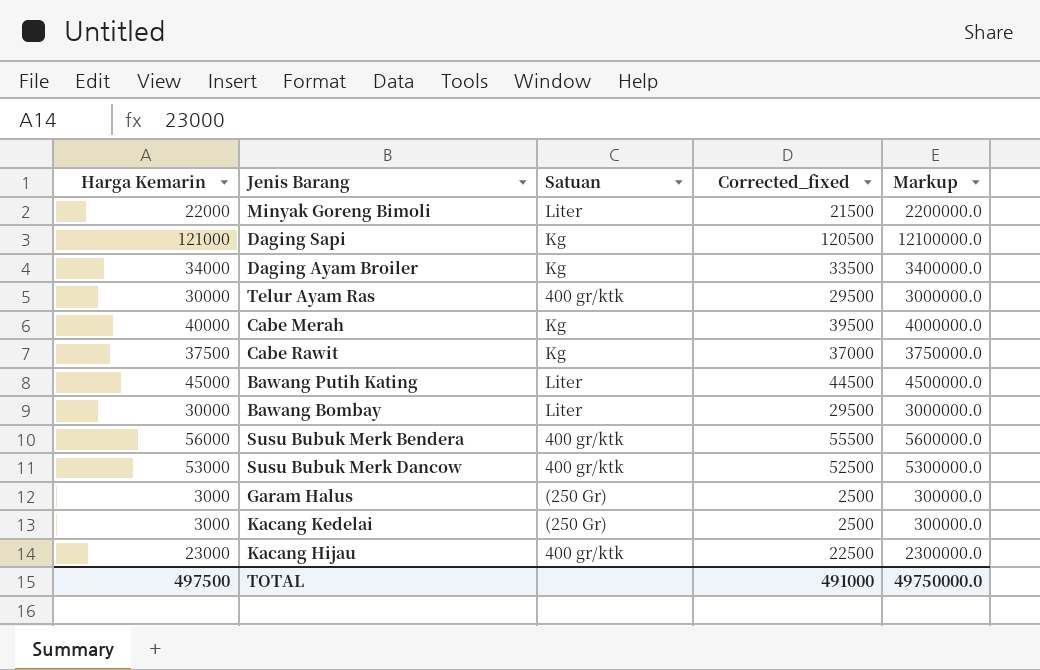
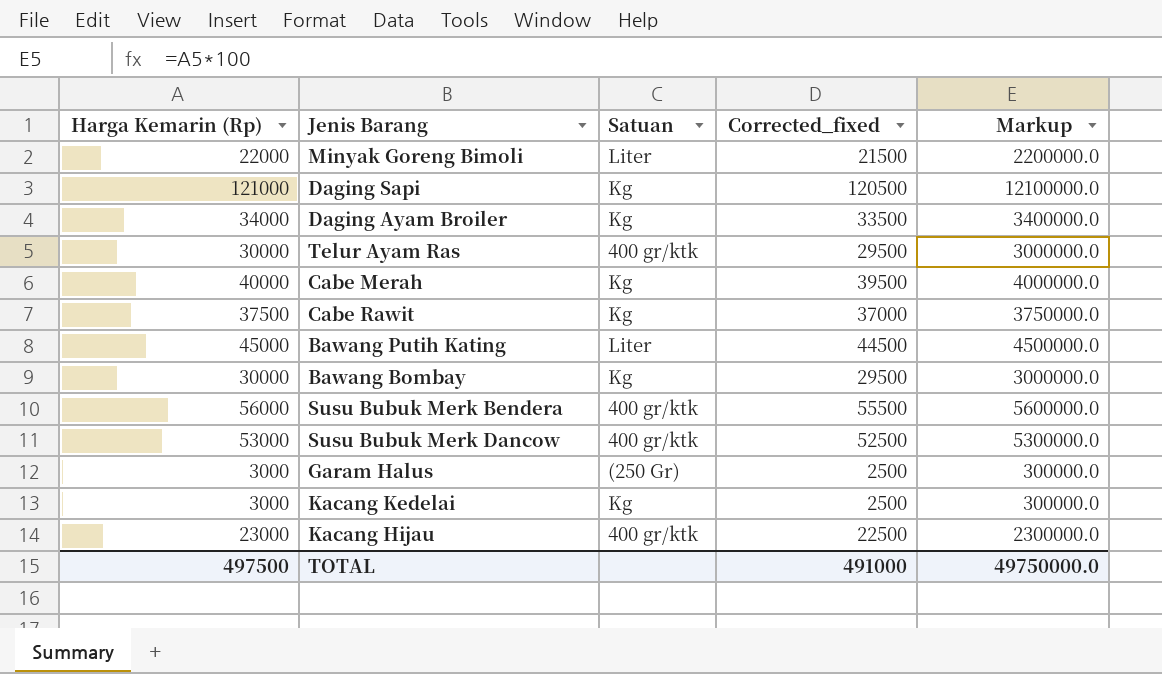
column name: Harga Kemarin -> Harga Kemarin (Rp)
Bawang Bombay | Satuan: Liter -> Kg
Kacang Kedelai | Satuan: (250 Gr) -> Kg

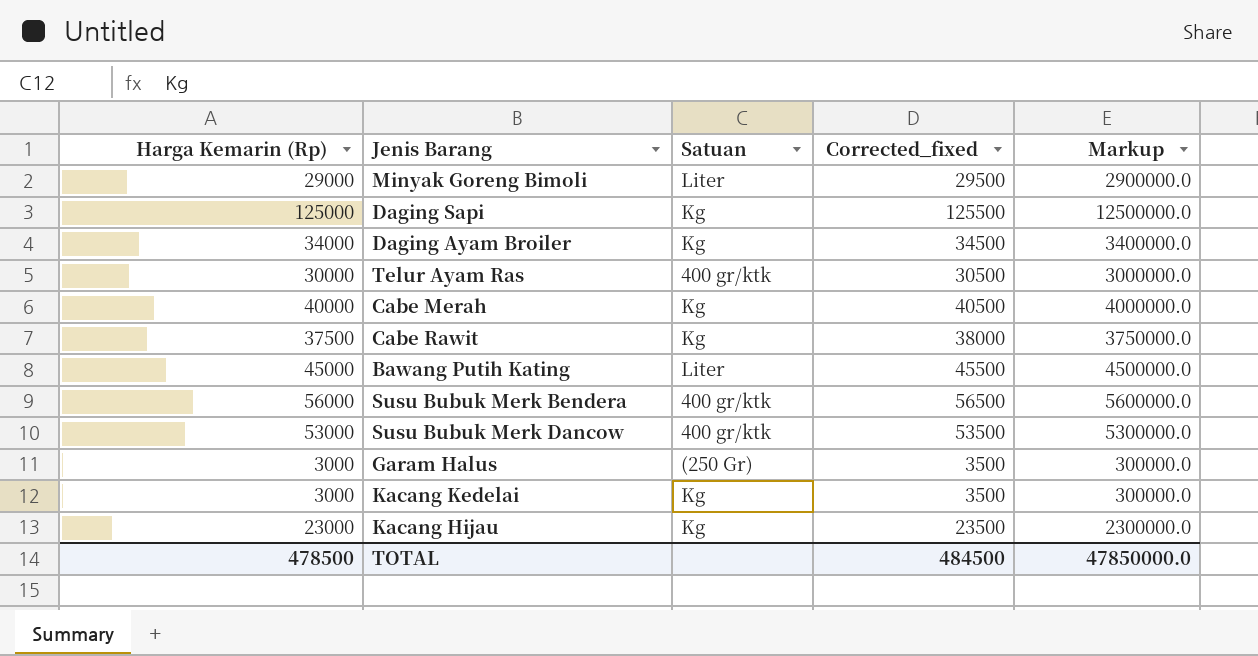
column Corrected_fixed | formula: [Harga Kemarin (Rp)] - 500 -> [Harga Kemarin (Rp)] + 500
row Bawang Bombay: 30000 | Kg | 29500 | 3000000.0 -> none
Minyak Goreng Bimoli | Harga Kemarin (Rp): 22000 -> 29000
Minyak Goreng Bimoli | Markup: 2200000.0 -> 2900000.0
Daging Sapi | Harga Kemarin (Rp): 121000 -> 125000
Daging Sapi | Markup: 12100000.0 -> 12500000.0
Kacang Hijau | Satuan: 400 gr/ktk -> Kg
TOTAL | Harga Kemarin (Rp): 497500 -> 478500
TOTAL | Corrected_fixed: 491000 -> 484500
TOTAL | Markup: 49750000.0 -> 47850000.0

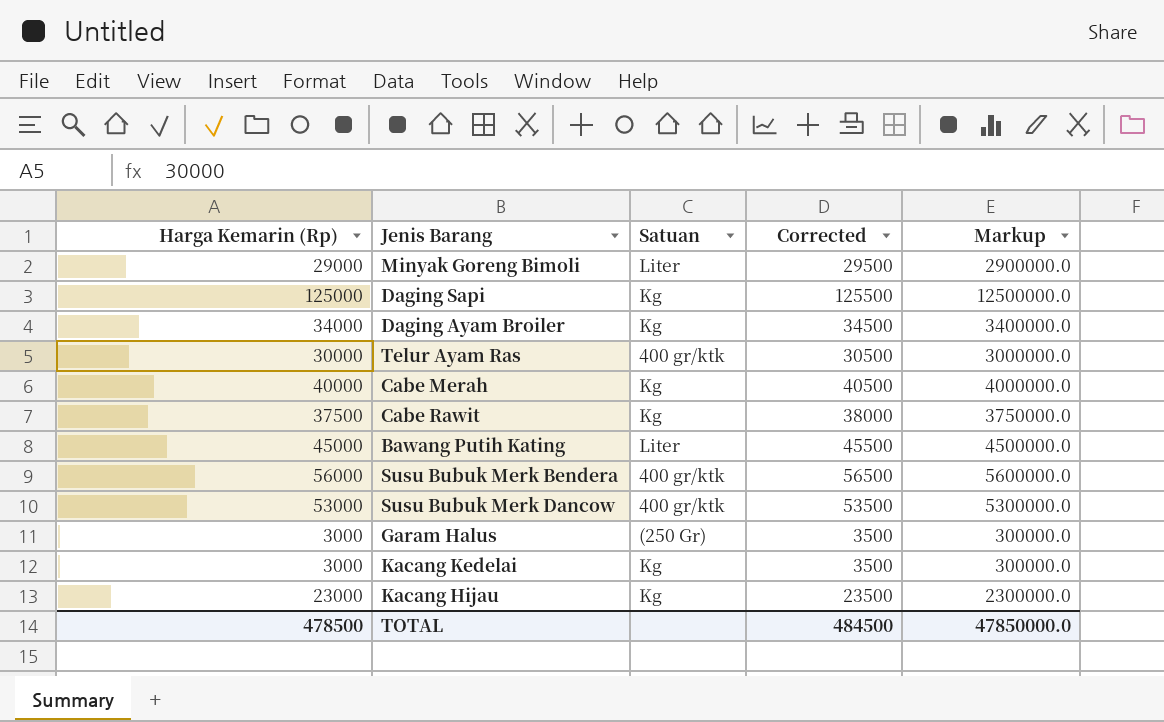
column name: Corrected_fixed -> Corrected

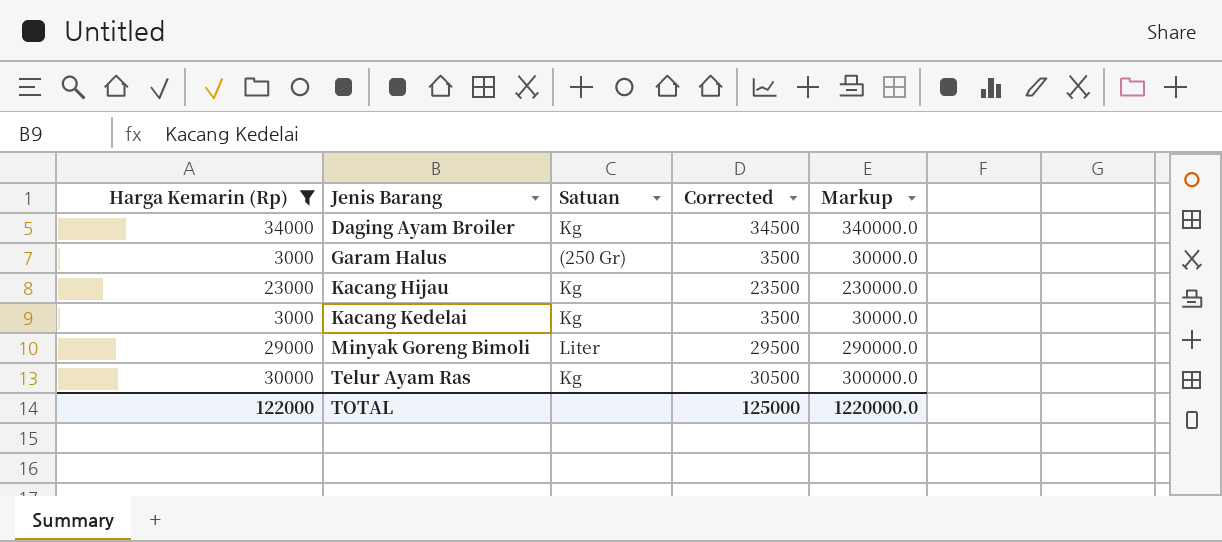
filter: none -> Harga Kemarin (Rp) <= 34000
row order: none -> Jenis Barang ascending
column Markup | formula: [Harga Kemarin (Rp)] * 100 -> [Harga Kemarin (Rp)] * 10
Telur Ayam Ras | Satuan: 400 gr/ktk -> Kg
TOTAL | Harga Kemarin (Rp): 478500 -> 122000
TOTAL | Corrected: 484500 -> 125000
TOTAL | Markup: 47850000.0 -> 1220000.0

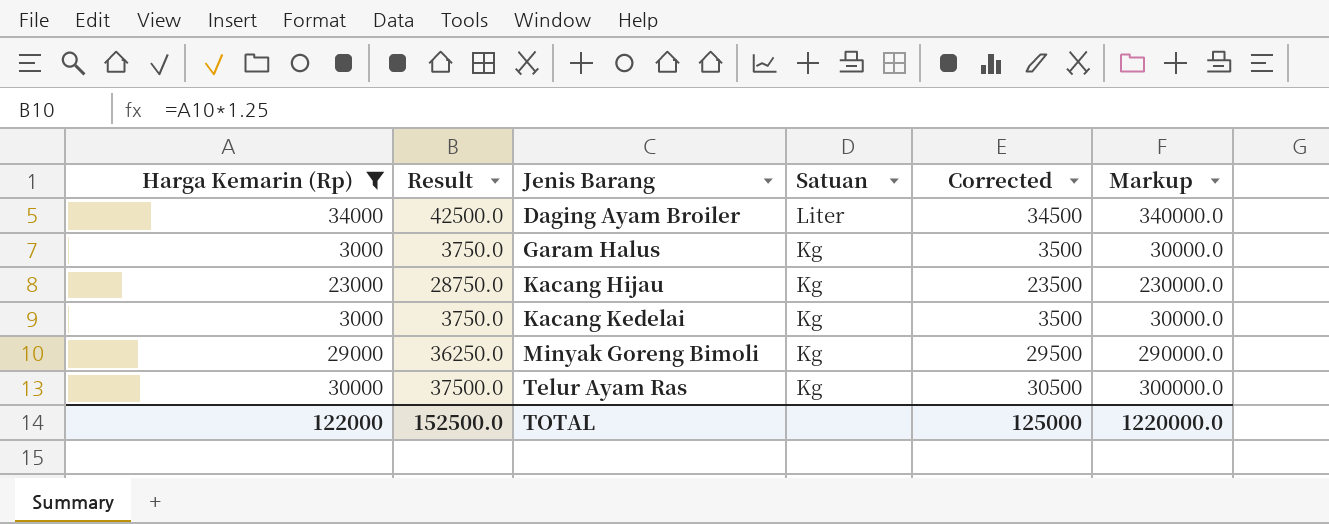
column Result | formula: none -> [Harga Kemarin (Rp)] * 1.25
Daging Ayam Broiler | Satuan: Kg -> Liter
Garam Halus | Satuan: (250 Gr) -> Kg
Minyak Goreng Bimoli | Satuan: Liter -> Kg

